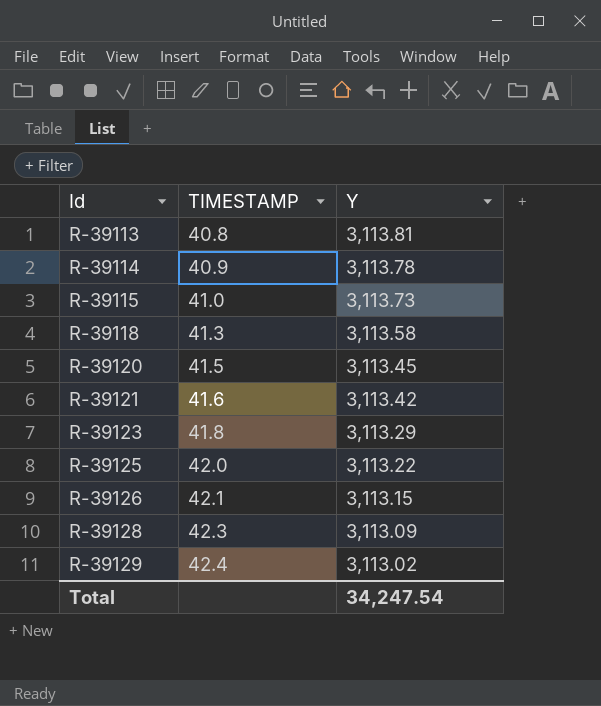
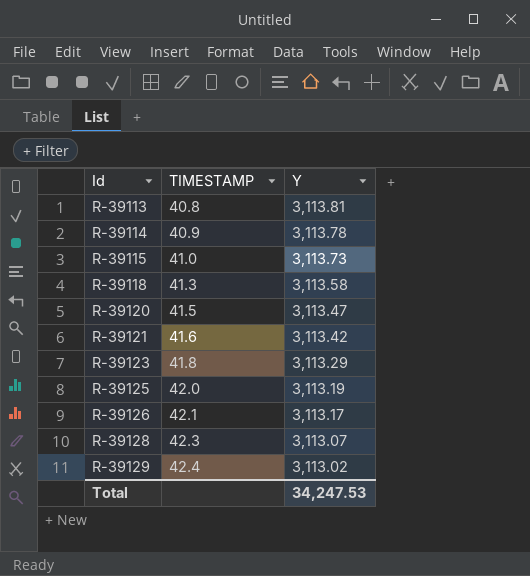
R-39120 | Y: 3,113.45 -> 3,113.47
R-39125 | Y: 3,113.22 -> 3,113.19
R-39126 | Y: 3,113.15 -> 3,113.17
R-39128 | Y: 3,113.09 -> 3,113.07
Total | Y: 34,247.54 -> 34,247.53

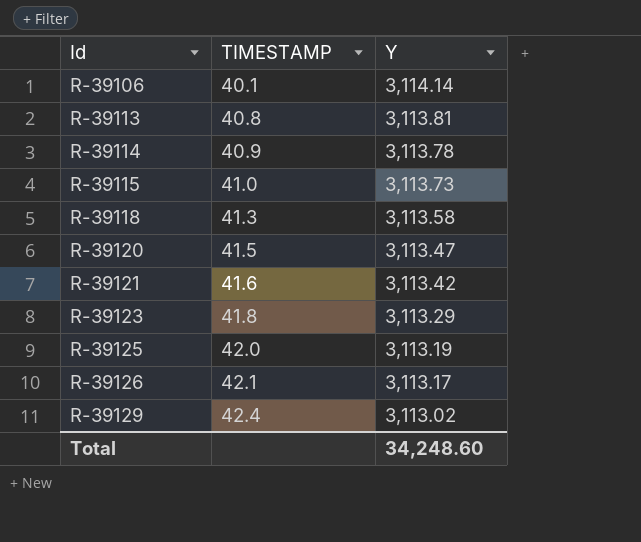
row R-39128: 42.3 | 3,113.07 -> none
row R-39106: none -> 40.1 | 3,114.14
Total | Y: 34,247.53 -> 34,248.60

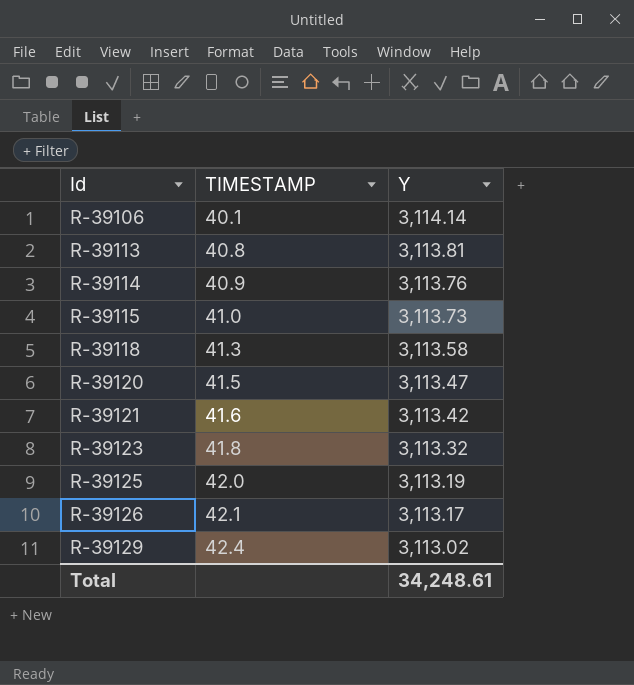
R-39114 | Y: 3,113.78 -> 3,113.76
R-39123 | Y: 3,113.29 -> 3,113.32
Total | Y: 34,248.60 -> 34,248.61

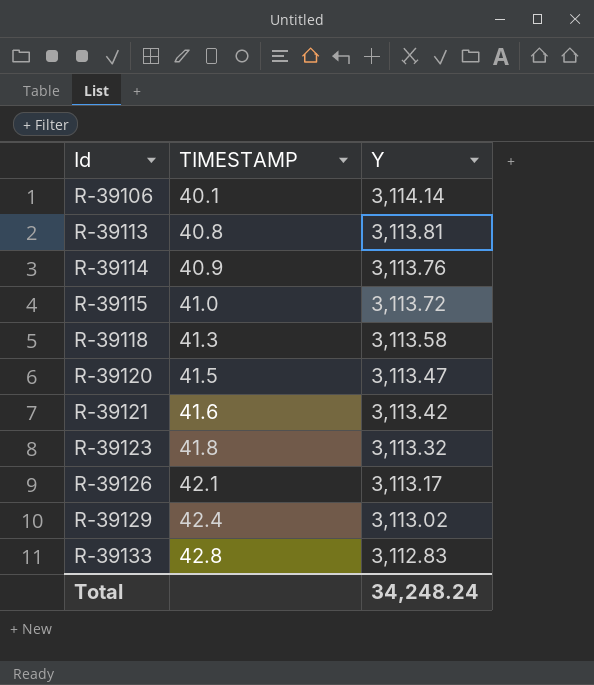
row R-39125: 42.0 | 3,113.19 -> none
R-39115 | Y: 3,113.73 -> 3,113.72
row R-39133: none -> 42.8 | 3,112.83
Total | Y: 34,248.61 -> 34,248.24

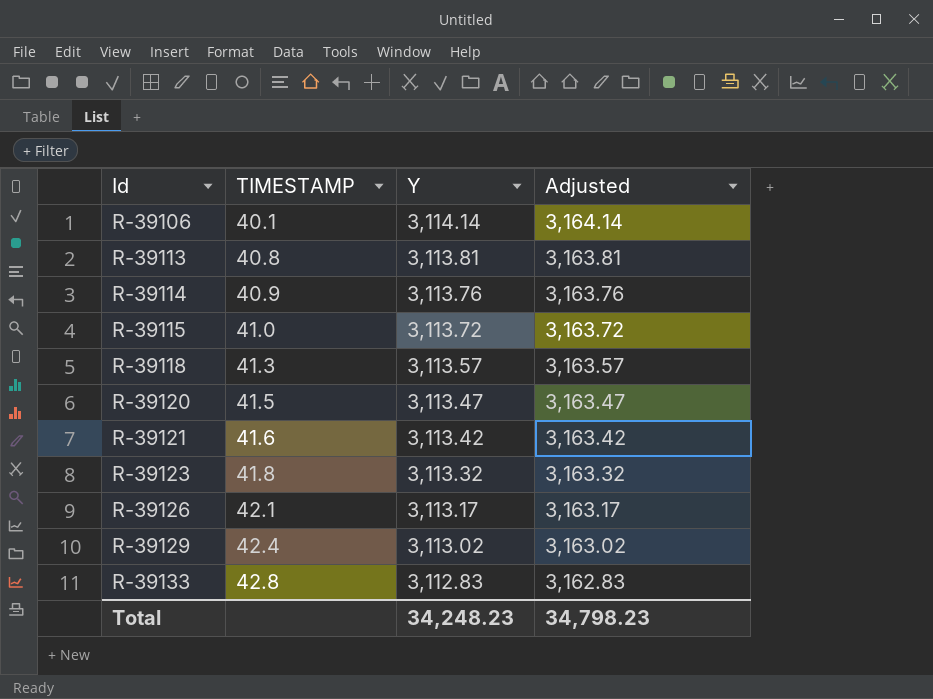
column Adjusted | formula: none -> [Y] + 50
R-39118 | Y: 3,113.58 -> 3,113.57
Total | Y: 34,248.24 -> 34,248.23

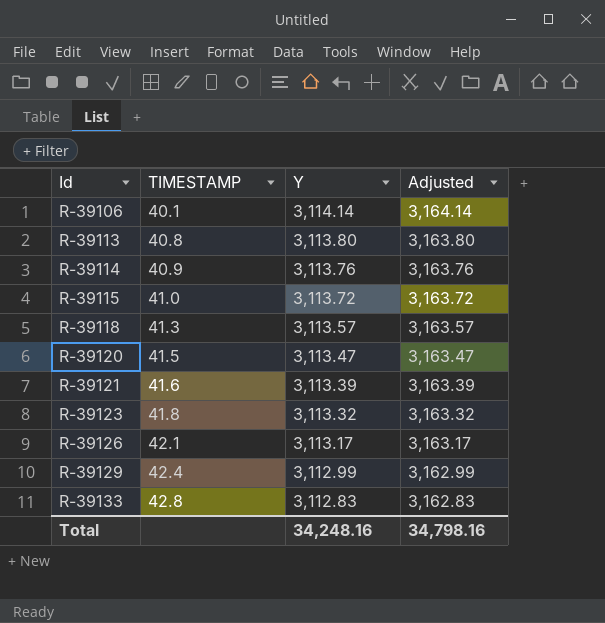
R-39113 | Y: 3,113.81 -> 3,113.80
R-39113 | Adjusted: 3,163.81 -> 3,163.80
R-39121 | Y: 3,113.42 -> 3,113.39
R-39121 | Adjusted: 3,163.42 -> 3,163.39
R-39129 | Y: 3,113.02 -> 3,112.99
R-39129 | Adjusted: 3,163.02 -> 3,162.99
Total | Y: 34,248.23 -> 34,248.16
Total | Adjusted: 34,798.23 -> 34,798.16

